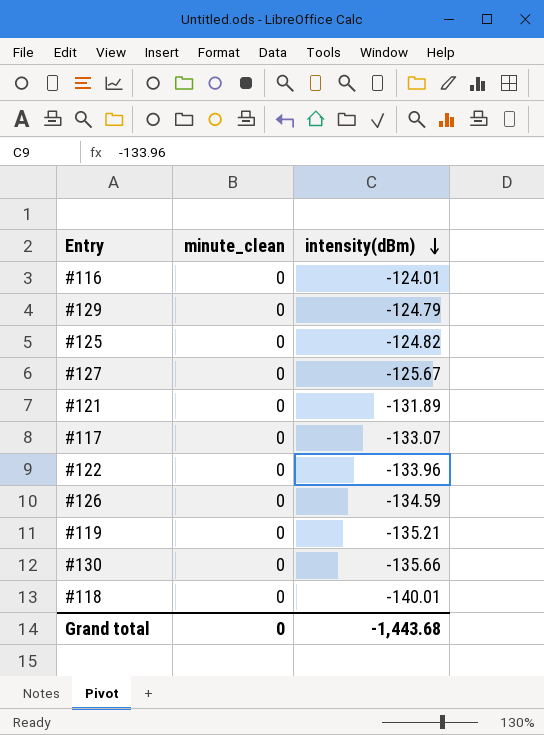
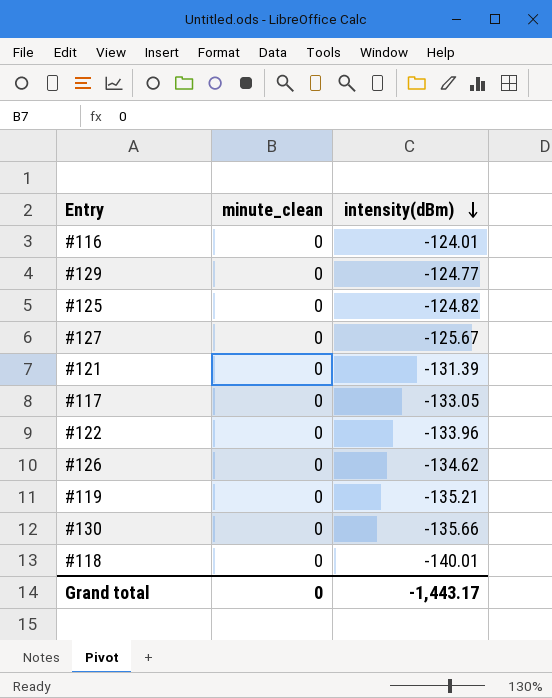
#129 | intensity(dBm): -124.79 -> -124.77
#121 | intensity(dBm): -131.89 -> -131.39
#117 | intensity(dBm): -133.07 -> -133.05
#126 | intensity(dBm): -134.59 -> -134.62
Grand total | intensity(dBm): -1,443.68 -> -1,443.17

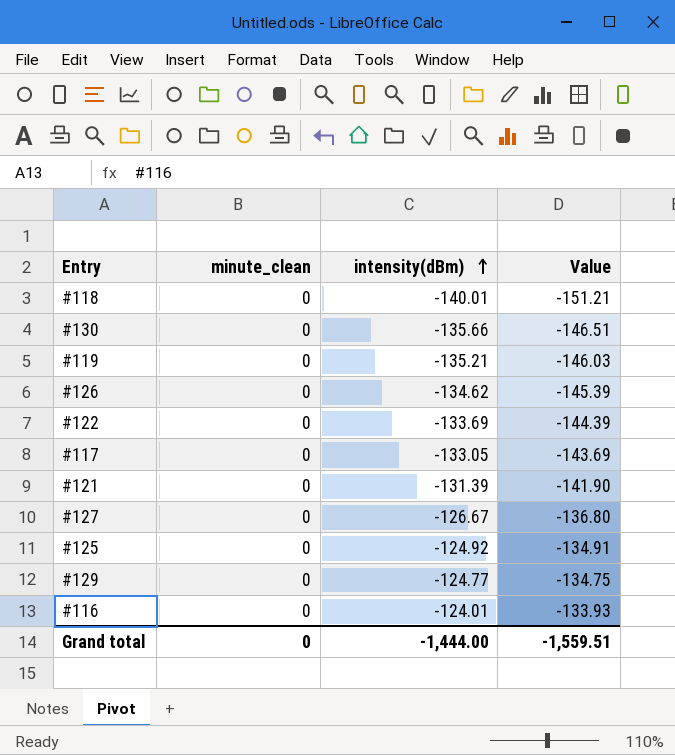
row order: intensity(dBm) descending -> intensity(dBm) ascending
column Value | formula: none -> [intensity(dBm)] * 1.08
#122 | intensity(dBm): -133.96 -> -133.69
#127 | intensity(dBm): -125.67 -> -126.67
#125 | intensity(dBm): -124.82 -> -124.92
Grand total | intensity(dBm): -1,443.17 -> -1,444.00

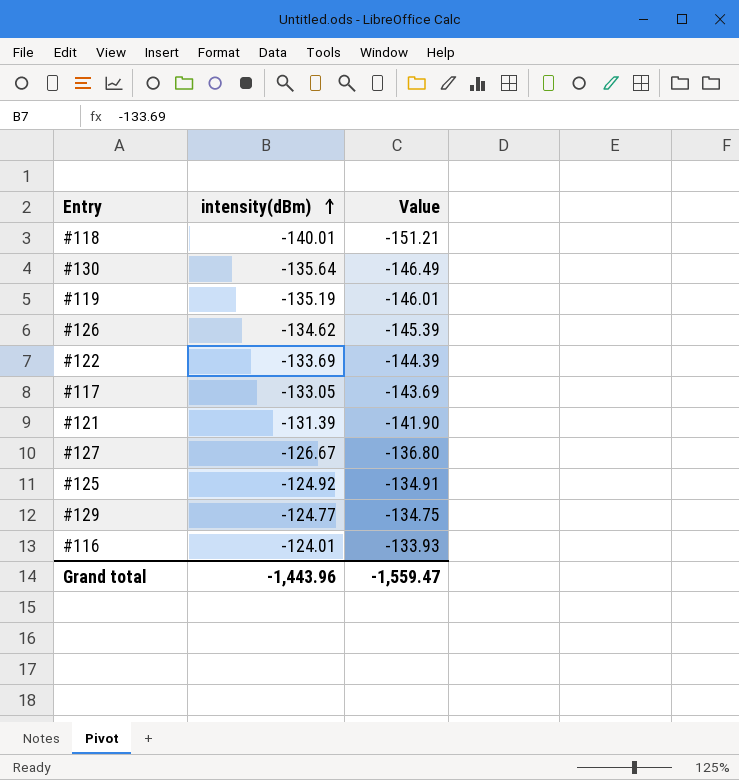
column minute_clean | position: 2 -> none
#130 | intensity(dBm): -135.66 -> -135.64
#130 | Value: -146.51 -> -146.49
#119 | intensity(dBm): -135.21 -> -135.19
#119 | Value: -146.03 -> -146.01
Grand total | intensity(dBm): -1,444.00 -> -1,443.96
Grand total | Value: -1,559.51 -> -1,559.47

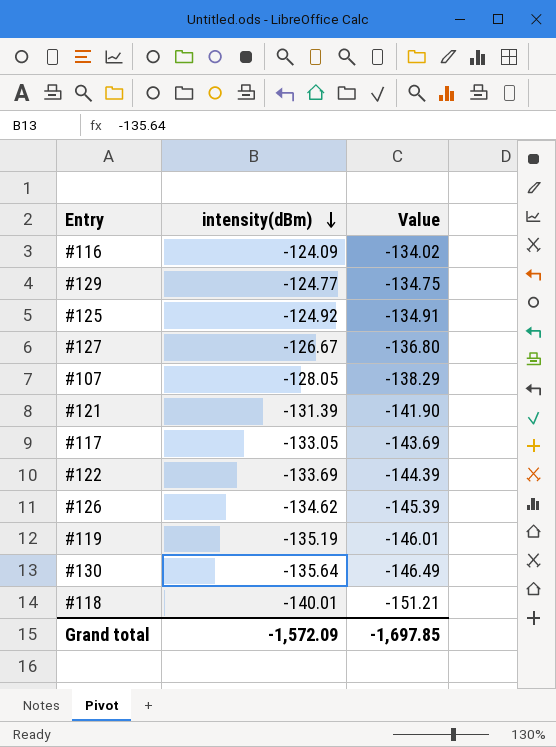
row order: intensity(dBm) ascending -> intensity(dBm) descending
#116 | intensity(dBm): -124.01 -> -124.09
#116 | Value: -133.93 -> -134.02
row #107: none -> -128.05 | -138.29
Grand total | intensity(dBm): -1,443.96 -> -1,572.09
Grand total | Value: -1,559.47 -> -1,697.85

